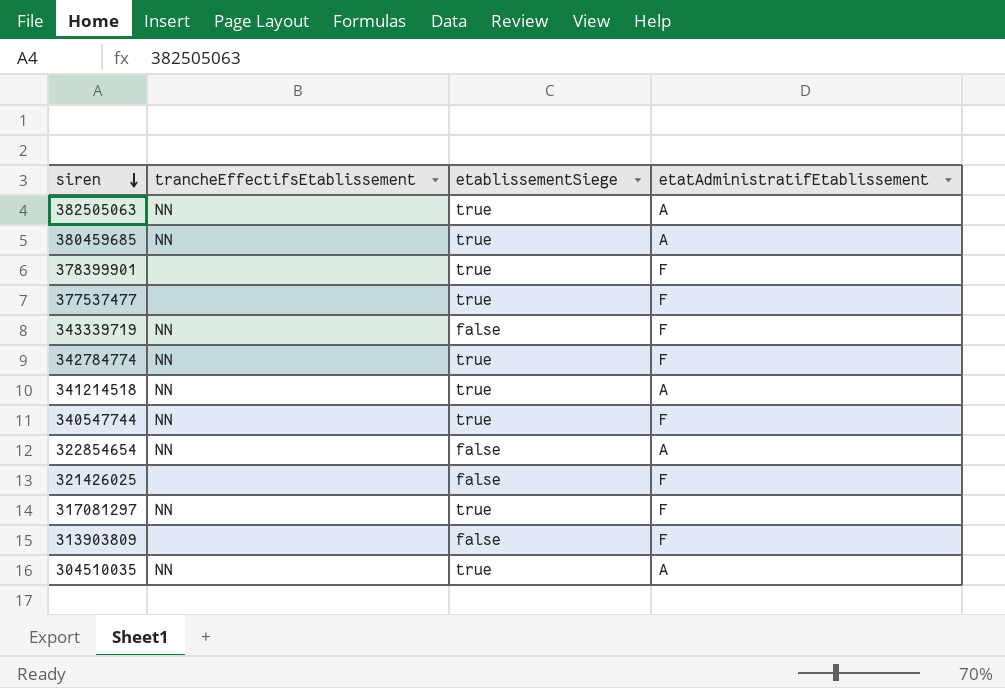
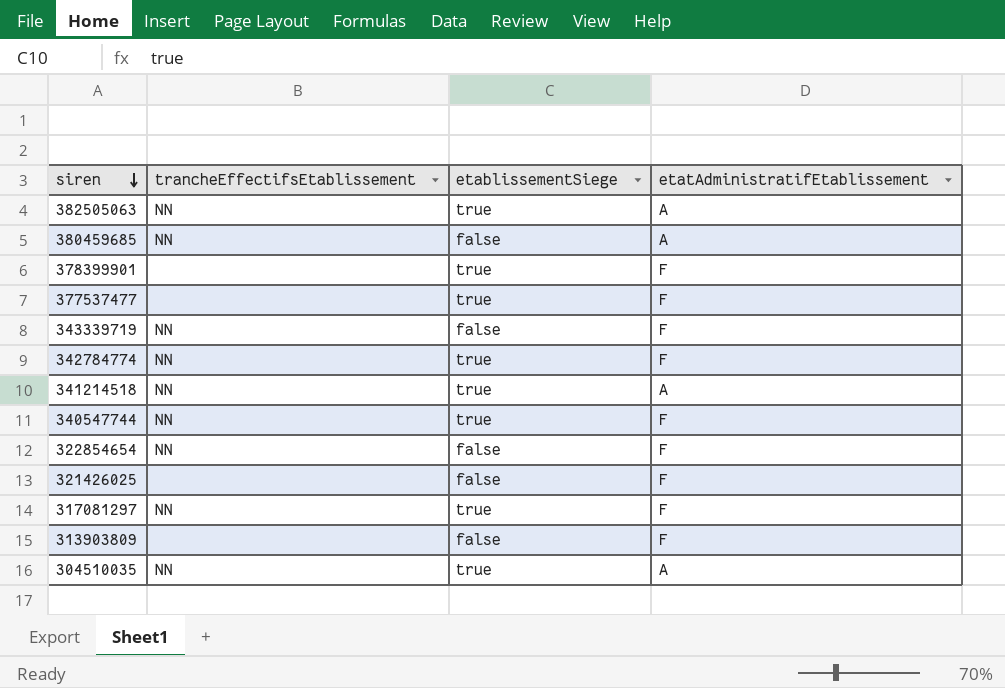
380459685 | etablissementSiege: true -> false
322854654 | etatAdministratifEtablissement: A -> F

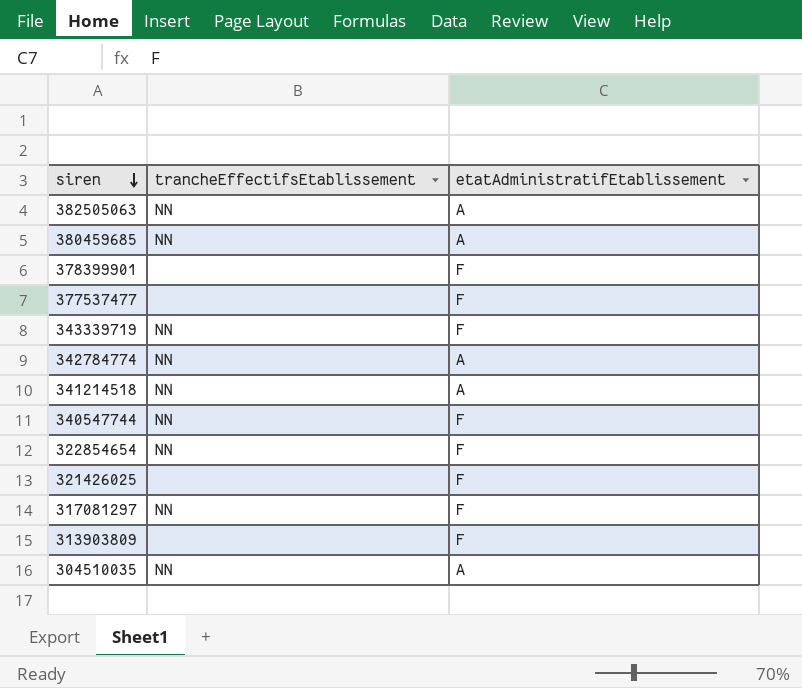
column etablissementSiege | position: 3 -> none
342784774 | etatAdministratifEtablissement: F -> A

